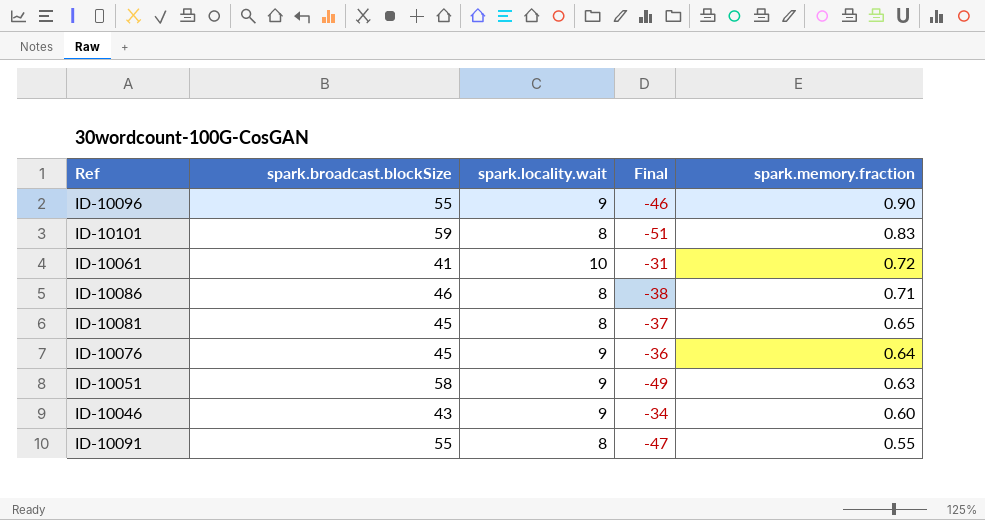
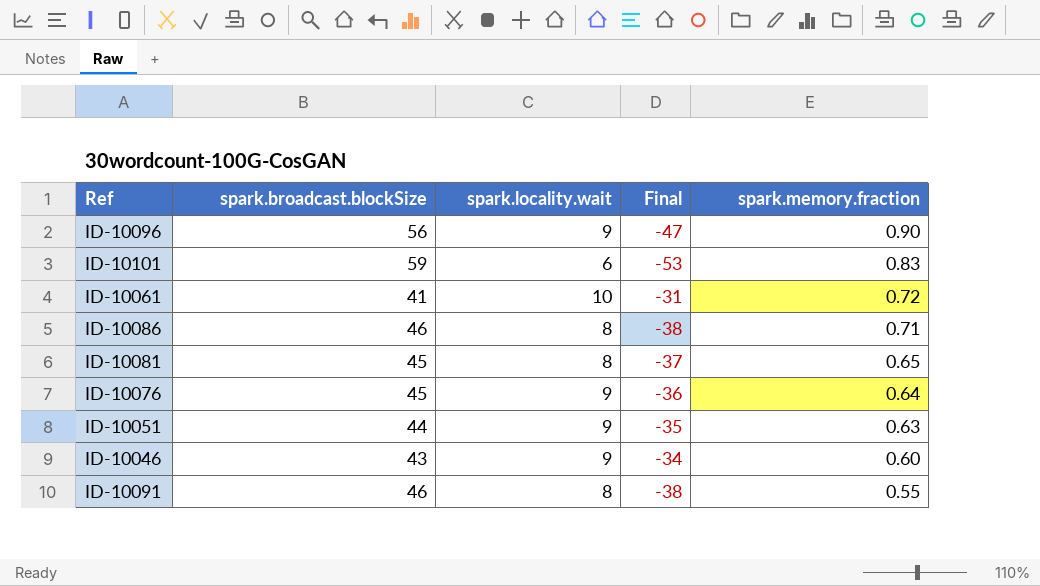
ID-10096 | spark.broadcast.blockSize: 55 -> 56
ID-10096 | Final: -46 -> -47
ID-10101 | spark.locality.wait: 8 -> 6
ID-10101 | Final: -51 -> -53
ID-10051 | spark.broadcast.blockSize: 58 -> 44
ID-10051 | Final: -49 -> -35
ID-10091 | spark.broadcast.blockSize: 55 -> 46
ID-10091 | Final: -47 -> -38

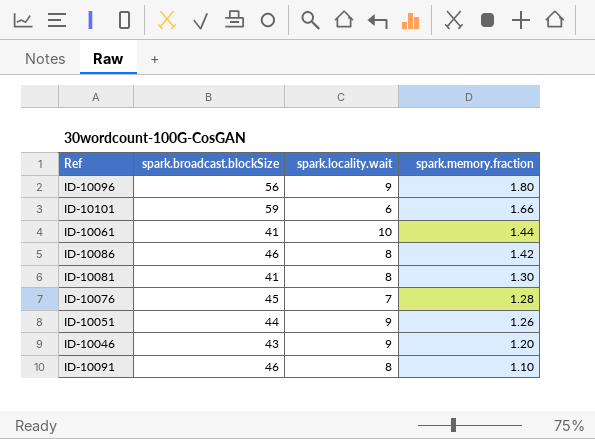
column Final | formula: [spark.locality.wait] - [spark.broadcast.blockSize] -> none
ID-10096 | spark.memory.fraction: 0.90 -> 1.80
ID-10101 | spark.memory.fraction: 0.83 -> 1.66
ID-10061 | spark.memory.fraction: 0.72 -> 1.44
ID-10086 | spark.memory.fraction: 0.71 -> 1.42
ID-10081 | spark.broadcast.blockSize: 45 -> 41
ID-10081 | spark.memory.fraction: 0.65 -> 1.30
ID-10076 | spark.locality.wait: 9 -> 7
ID-10076 | spark.memory.fraction: 0.64 -> 1.28
ID-10051 | spark.memory.fraction: 0.63 -> 1.26
ID-10046 | spark.memory.fraction: 0.60 -> 1.20
ID-10091 | spark.memory.fraction: 0.55 -> 1.10

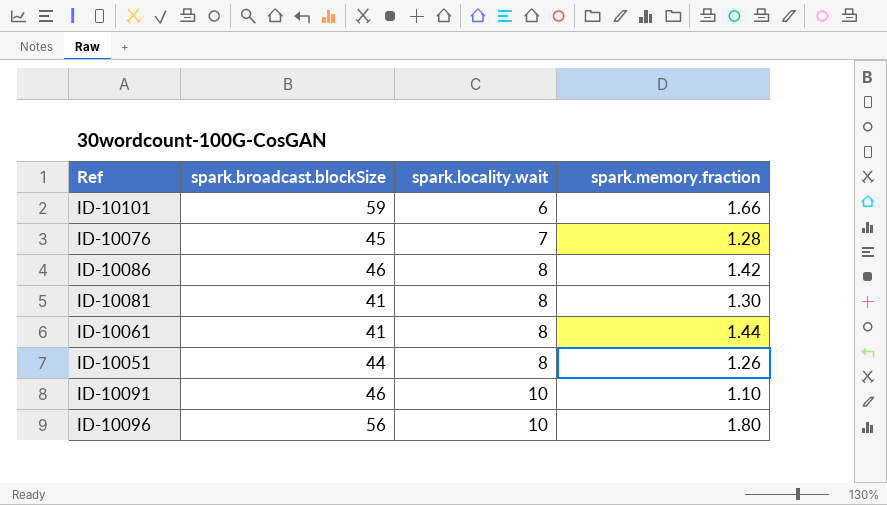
row order: spark.memory.fraction descending -> spark.locality.wait ascending
row ID-10046: 43 | 9 | 1.20 -> none
ID-10061 | spark.locality.wait: 10 -> 8
ID-10051 | spark.locality.wait: 9 -> 8
ID-10091 | spark.locality.wait: 8 -> 10
ID-10096 | spark.locality.wait: 9 -> 10

